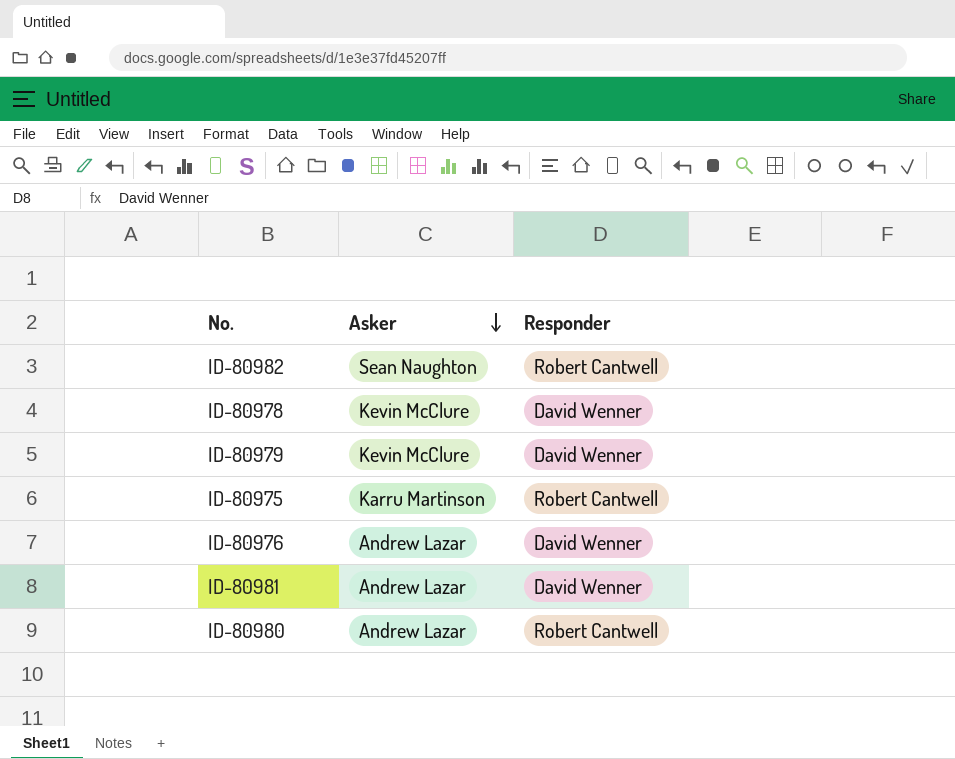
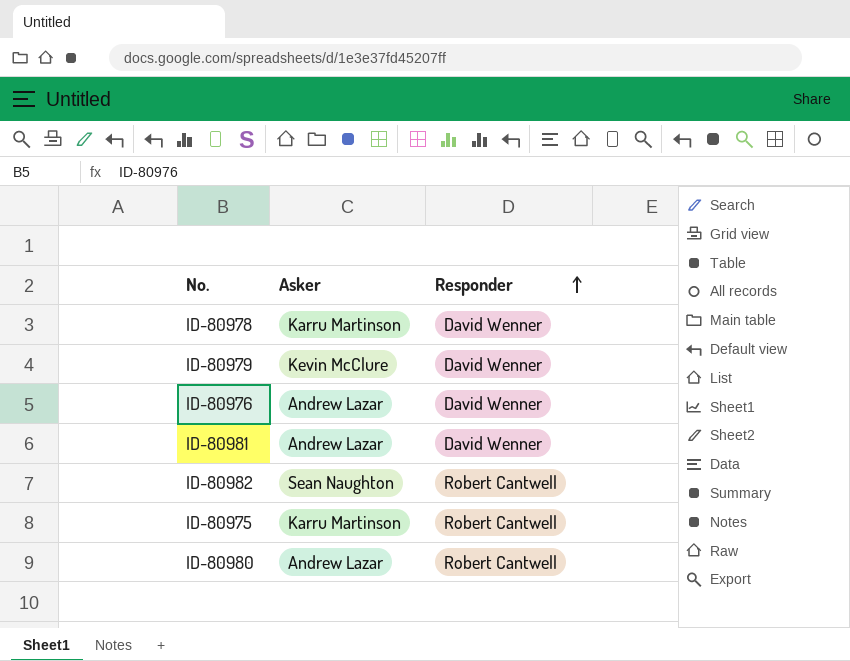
row order: Asker descending -> Responder ascending
ID-80978 | Asker: Kevin McClure -> Karru Martinson

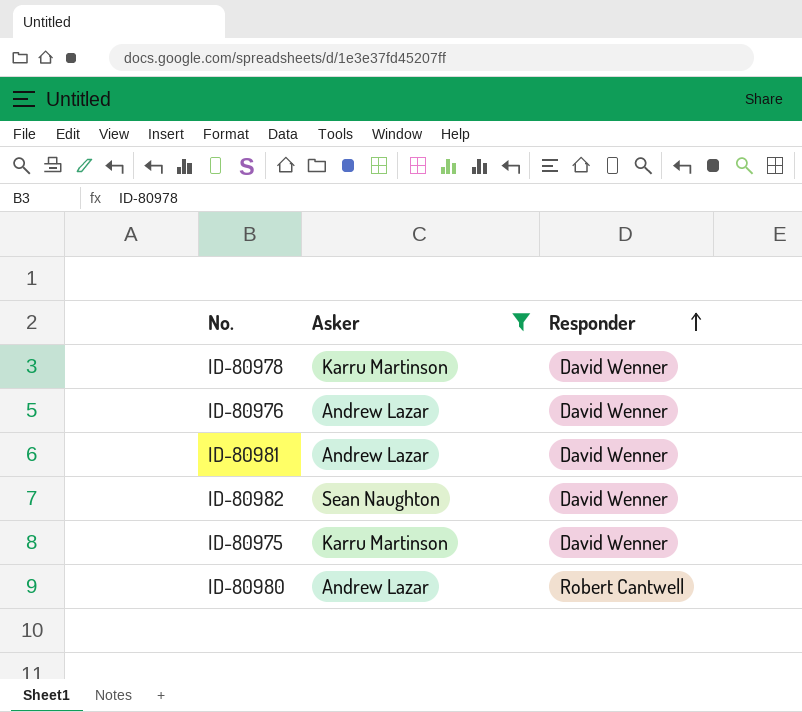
filter: none -> Asker != Kevin McClure
ID-80982 | Responder: Robert Cantwell -> David Wenner
ID-80975 | Responder: Robert Cantwell -> David Wenner

